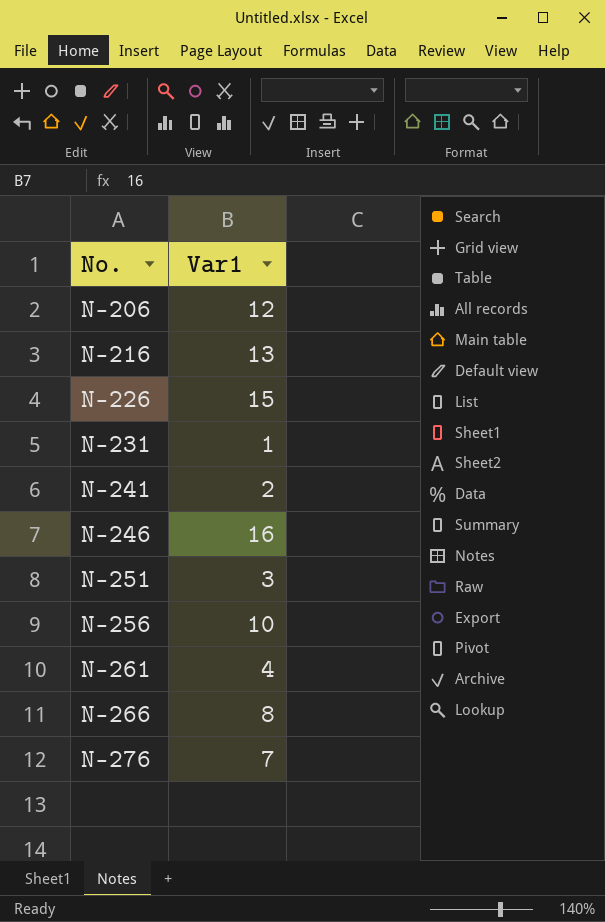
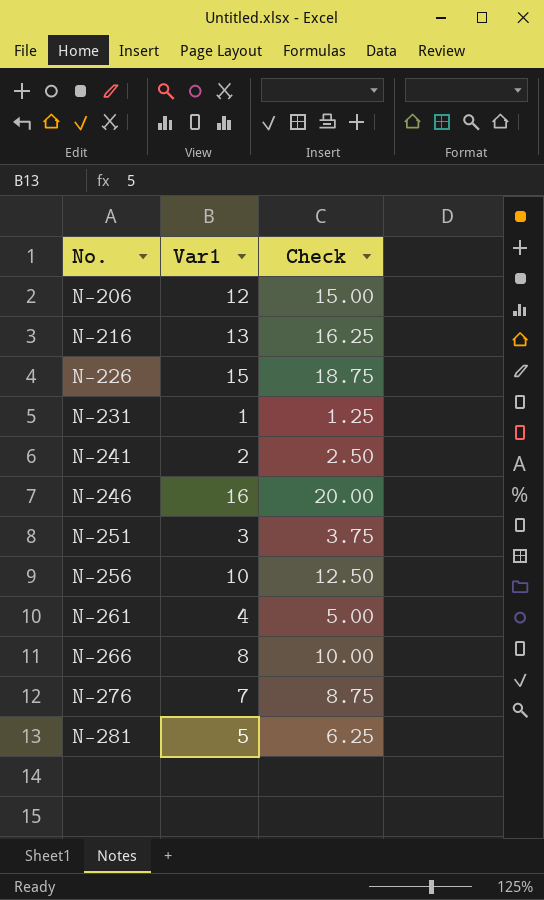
column Check | formula: none -> [Var1] * 1.25
row N-281: none -> 5 | 6.25

